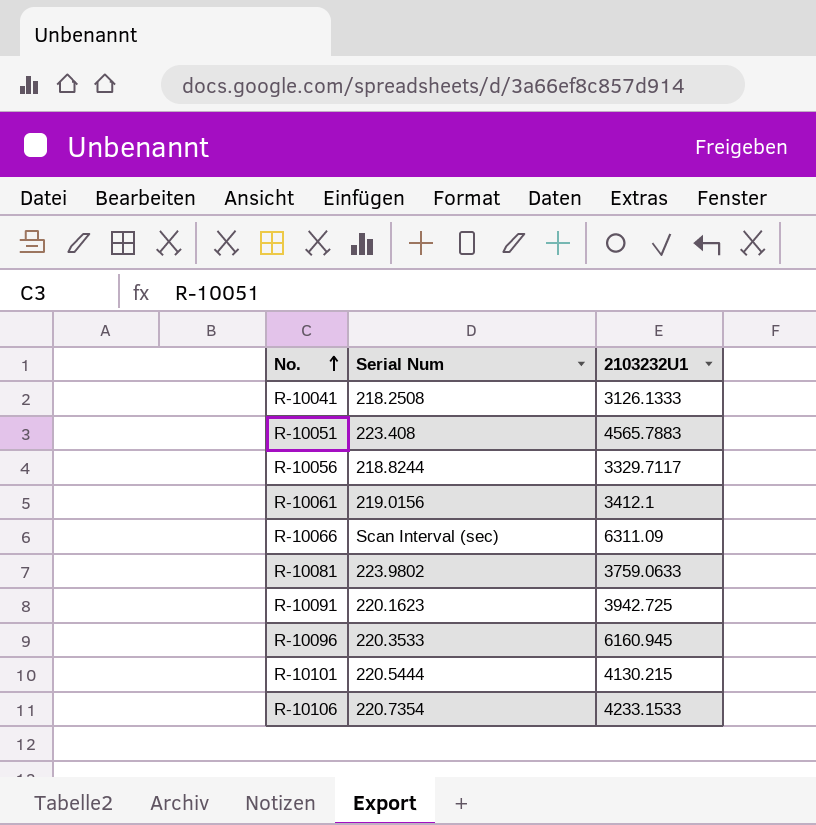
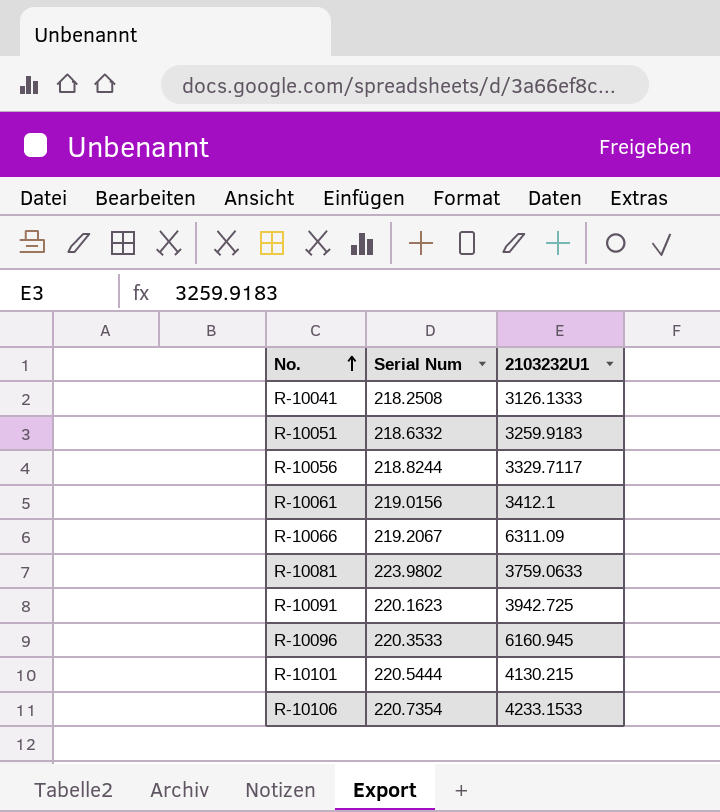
R-10051 | Serial Num: 223.408 -> 218.6332
R-10051 | 2103232U1: 4565.7883 -> 3259.9183
R-10066 | Serial Num: Scan Interval (sec) -> 219.2067

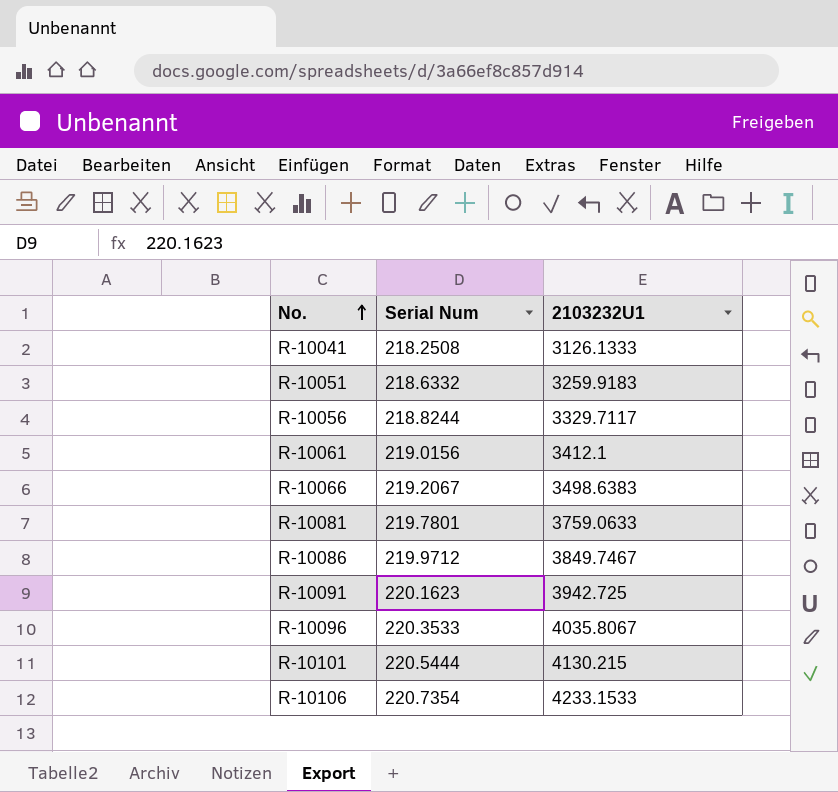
R-10066 | 2103232U1: 6311.09 -> 3498.6383
R-10081 | Serial Num: 223.9802 -> 219.7801
row R-10086: none -> 219.9712 | 3849.7467
R-10096 | 2103232U1: 6160.945 -> 4035.8067

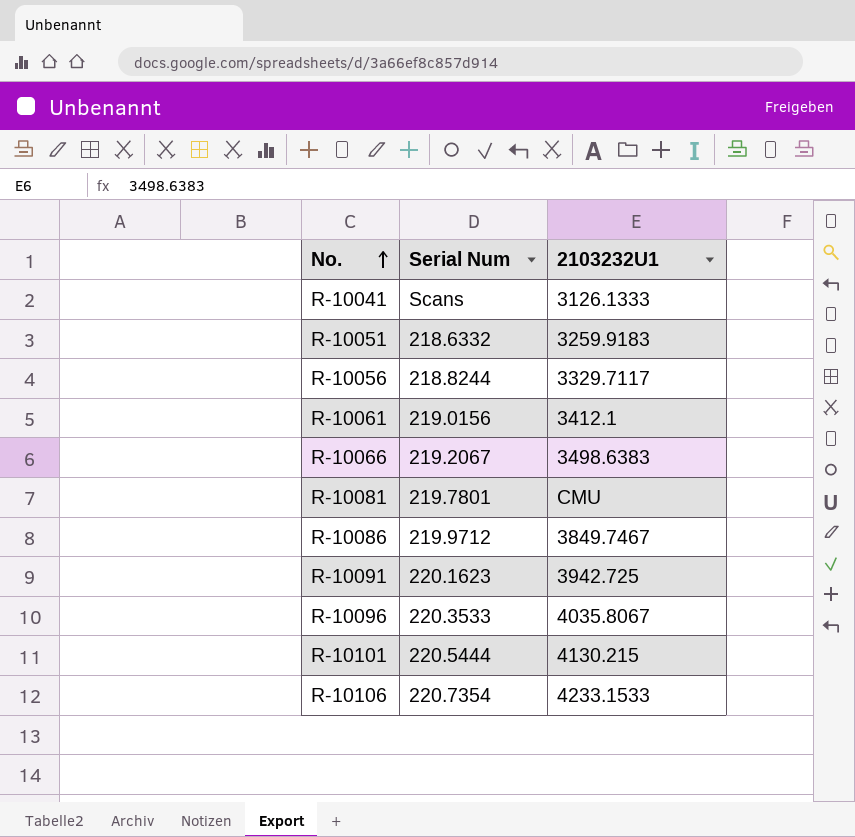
R-10041 | Serial Num: 218.2508 -> Scans
R-10081 | 2103232U1: 3759.0633 -> CMU

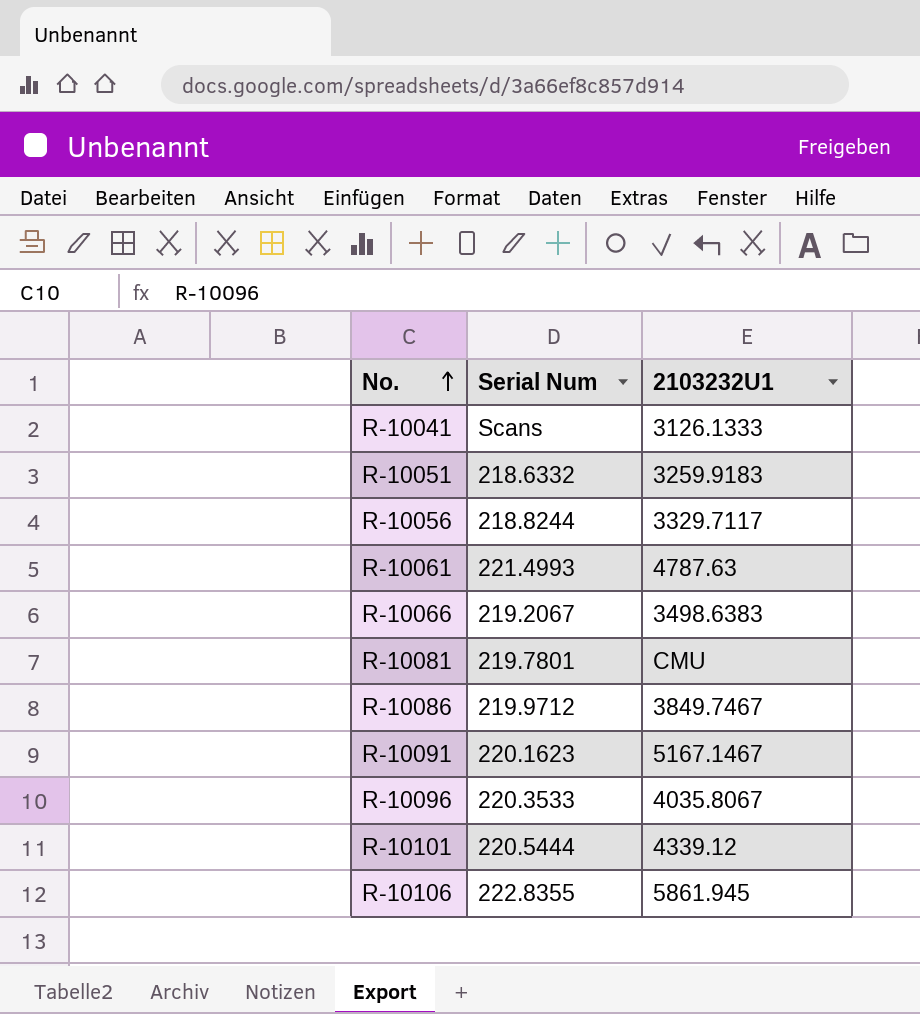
R-10061 | Serial Num: 219.0156 -> 221.4993
R-10061 | 2103232U1: 3412.1 -> 4787.63
R-10091 | 2103232U1: 3942.725 -> 5167.1467
R-10101 | 2103232U1: 4130.215 -> 4339.12
R-10106 | Serial Num: 220.7354 -> 222.8355
R-10106 | 2103232U1: 4233.1533 -> 5861.945

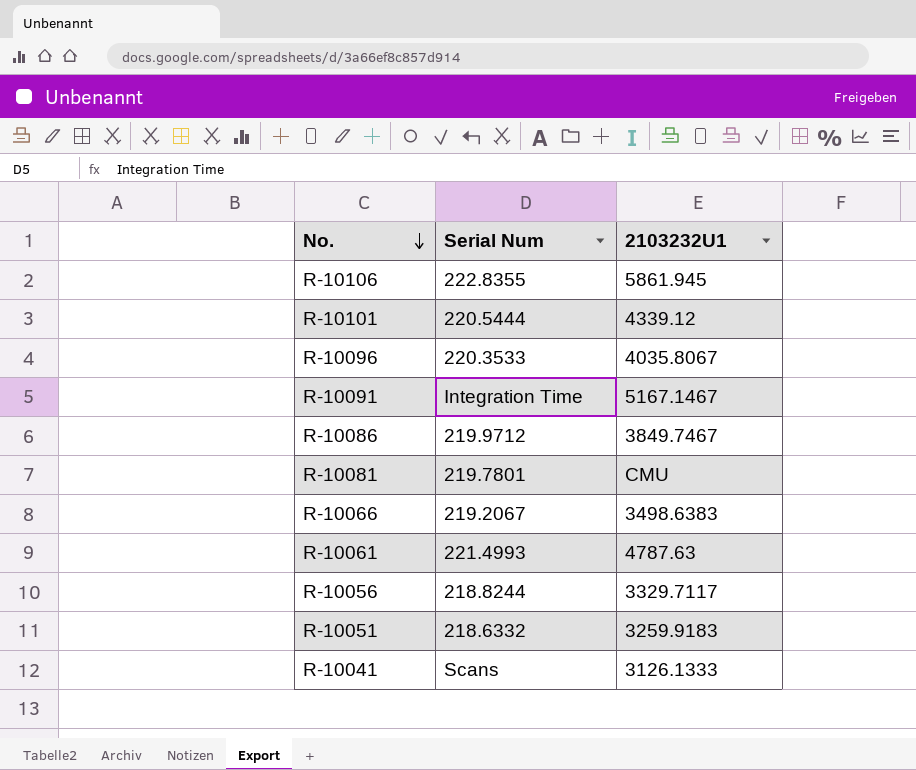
row order: No. ascending -> No. descending
R-10091 | Serial Num: 220.1623 -> Integration Time

